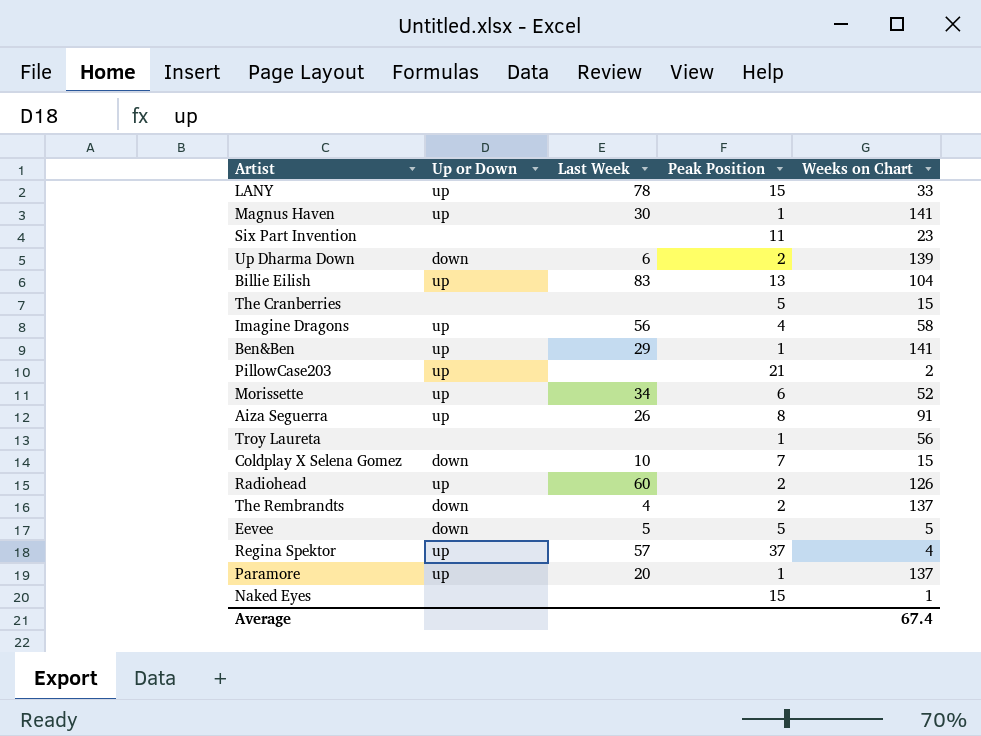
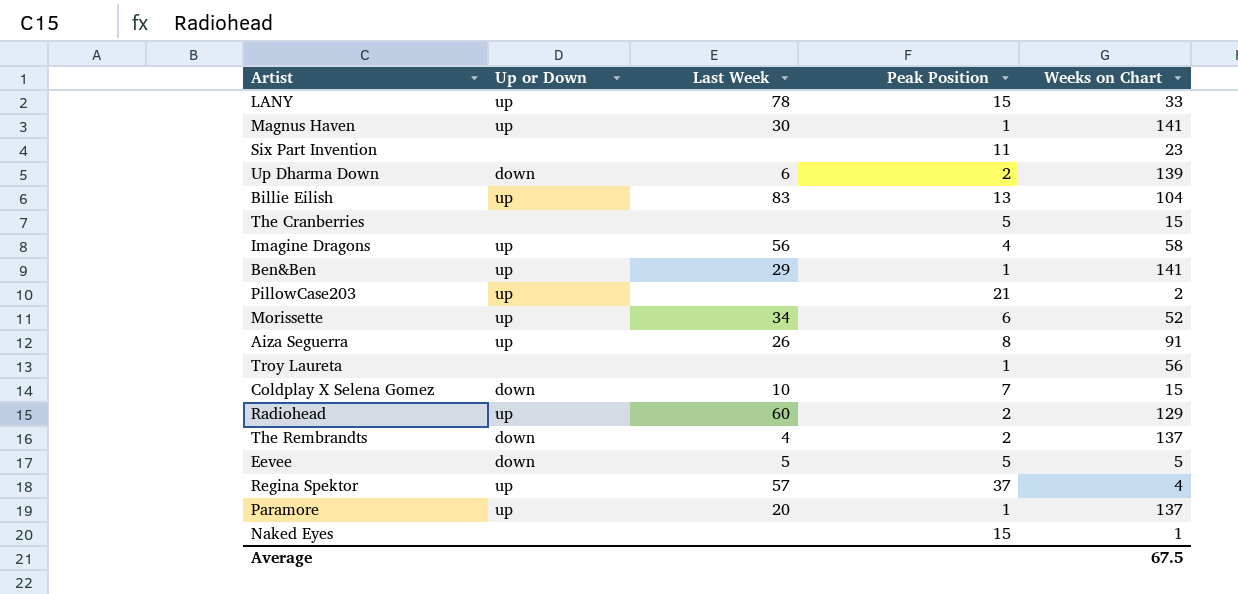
Radiohead | Weeks on Chart: 126 -> 129
Average | Weeks on Chart: 67.4 -> 67.5

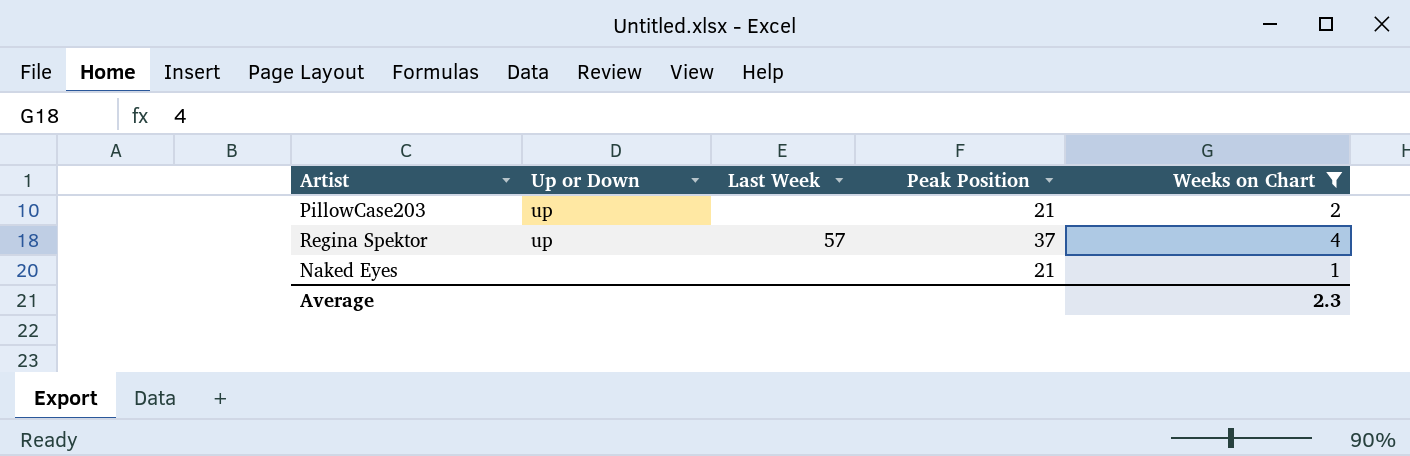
filter: none -> Weeks on Chart <= 4
Naked Eyes | Peak Position: 15 -> 21
Average | Weeks on Chart: 67.5 -> 2.3

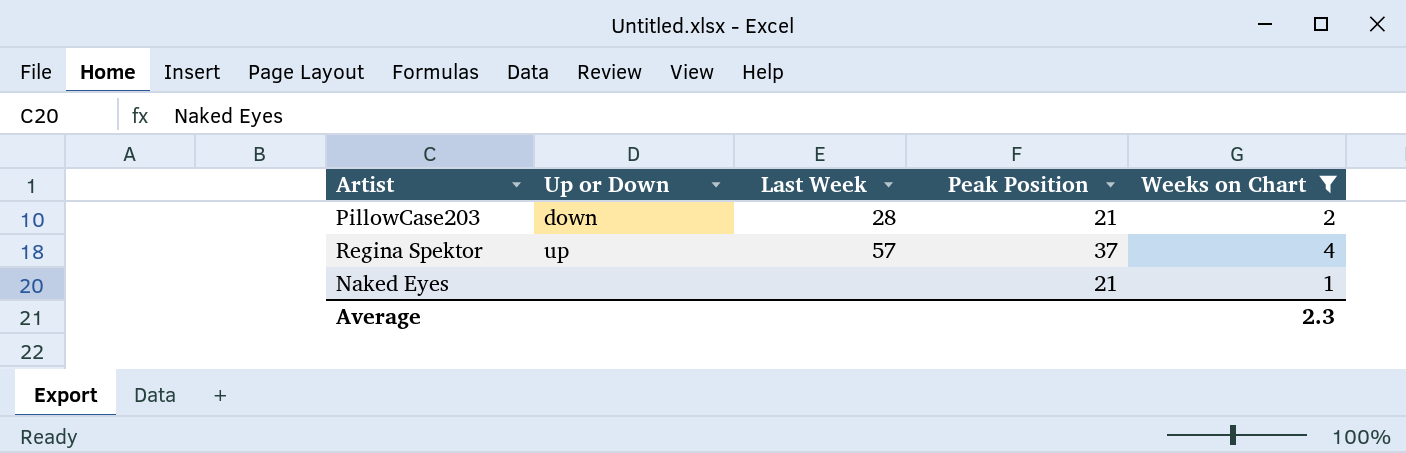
PillowCase203 | Up or Down: up -> down
PillowCase203 | Last Week: none -> 28

